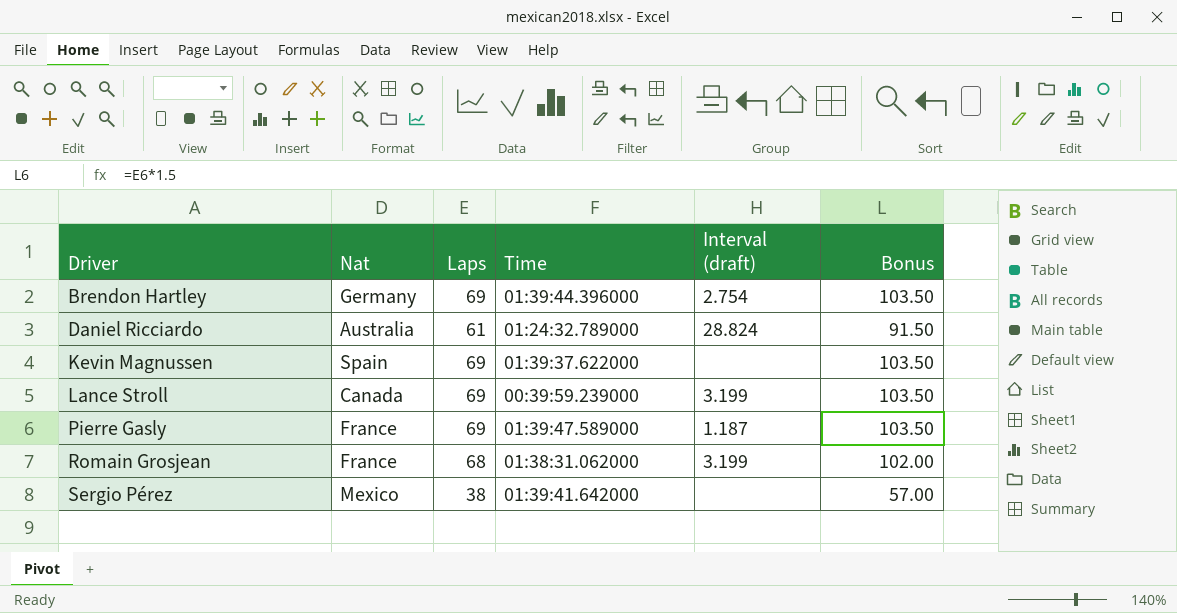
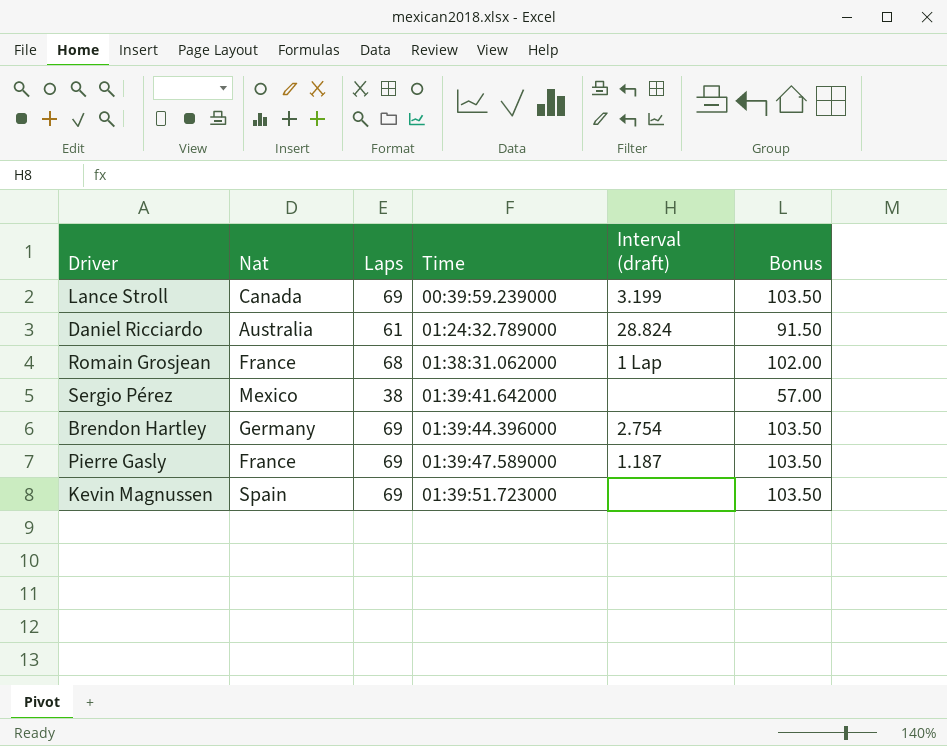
row order: Driver ascending -> Time ascending
Romain Grosjean | Interval (draft): 3.199 -> 1 Lap
Kevin Magnussen | Time: 01:39:37.622000 -> 01:39:51.723000

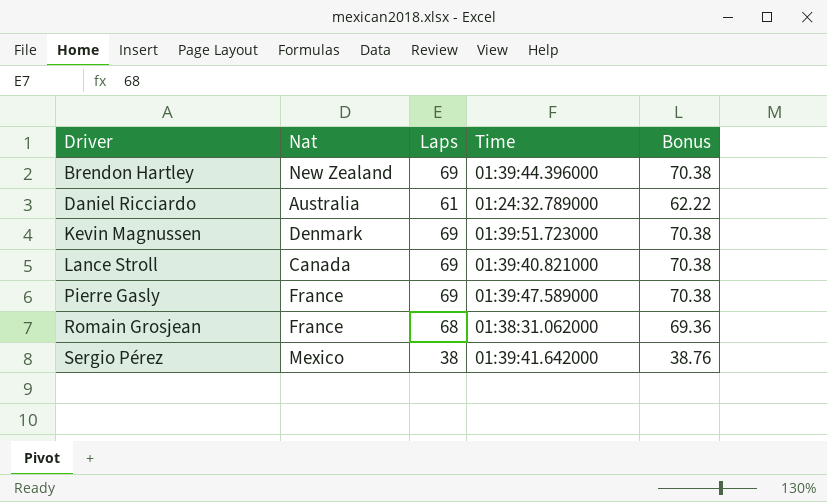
row order: Time ascending -> Driver ascending
column Interval (draft) | position: 5 -> none
column Bonus | formula: [Laps] * 1.5 -> [Laps] * 1.02
Brendon Hartley | Nat: Germany -> New Zealand
Kevin Magnussen | Nat: Spain -> Denmark
Lance Stroll | Time: 00:39:59.239000 -> 01:39:40.821000

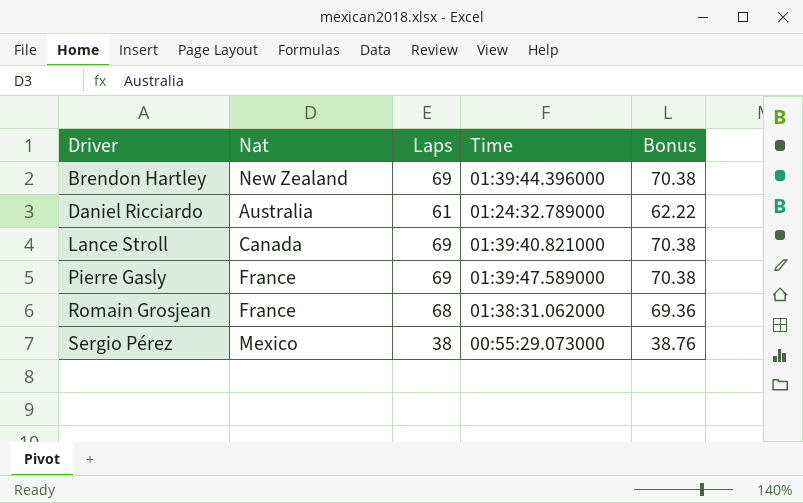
row Kevin Magnussen: Denmark | 69 | 01:39:51.723000 | 70.38 -> none
Sergio Pérez | Time: 01:39:41.642000 -> 00:55:29.073000

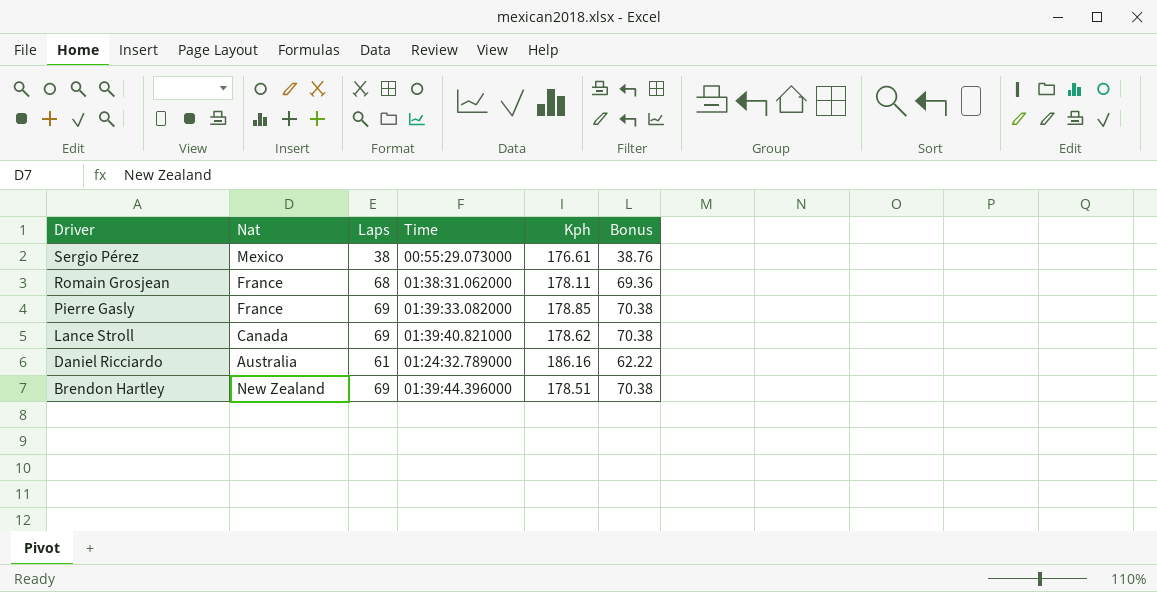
row order: Driver ascending -> Driver descending
column Kph | position: none -> 5
Pierre Gasly | Time: 01:39:47.589000 -> 01:39:33.082000

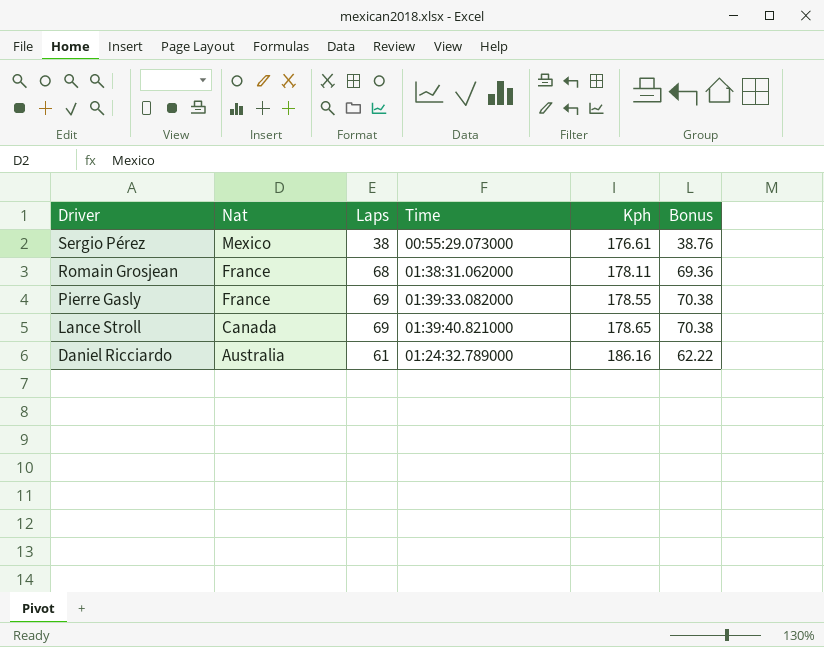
row Brendon Hartley: New Zealand | 69 | 01:39:44.396000 | 178.51 | 70.38 -> none
Pierre Gasly | Kph: 178.85 -> 178.55
Lance Stroll | Kph: 178.62 -> 178.65

